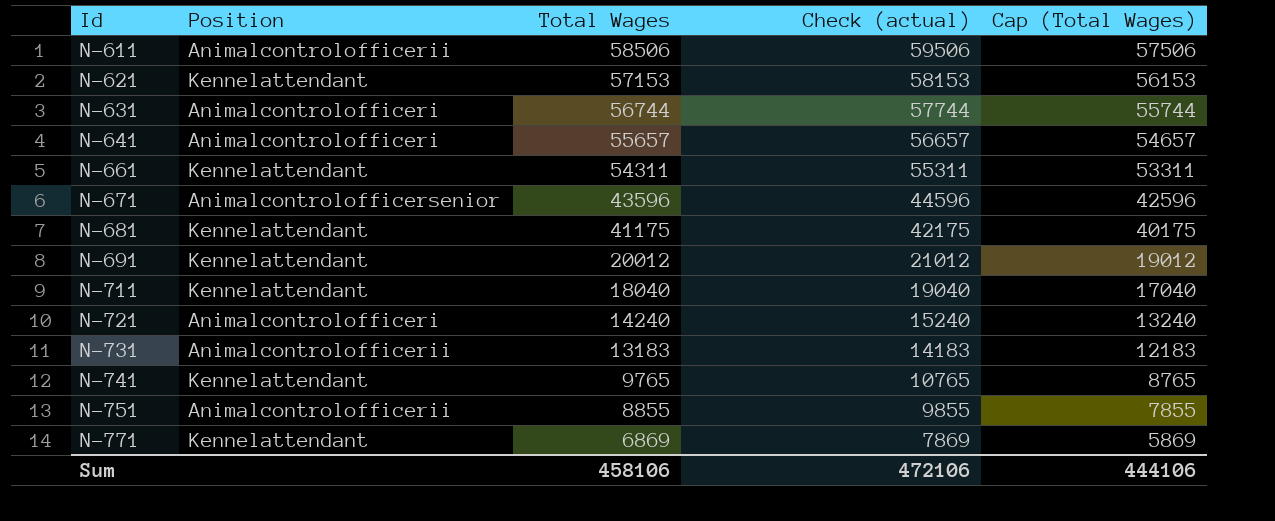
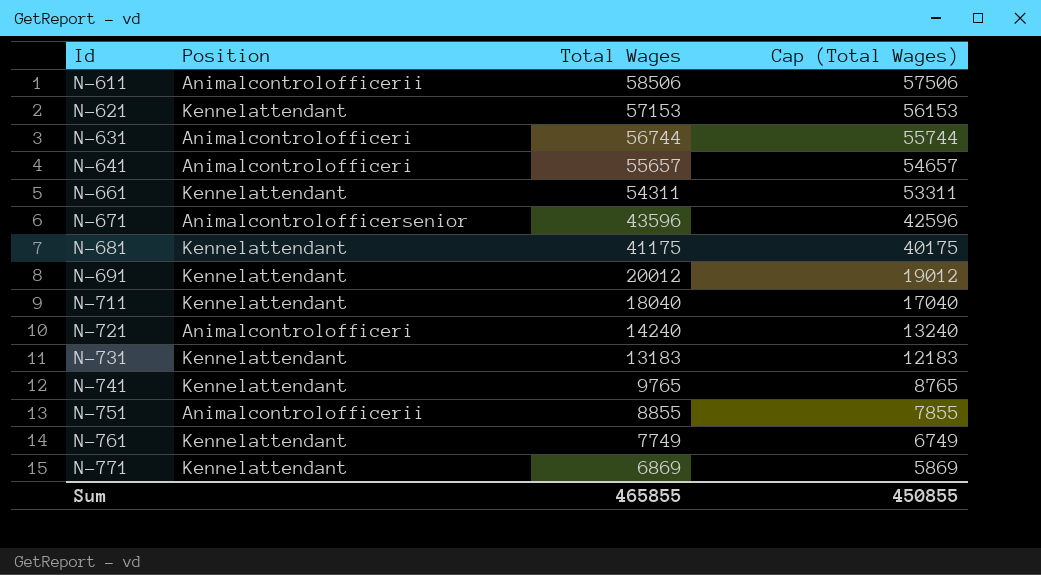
column Check (actual) | formula: [Total Wages] + 1000 -> none
N-731 | Position: Animalcontrolofficerii -> Kennelattendant
row N-761: none -> Kennelattendant | 7749 | 6749
Sum | Total Wages: 458106 -> 465855
Sum | Cap (Total Wages): 444106 -> 450855

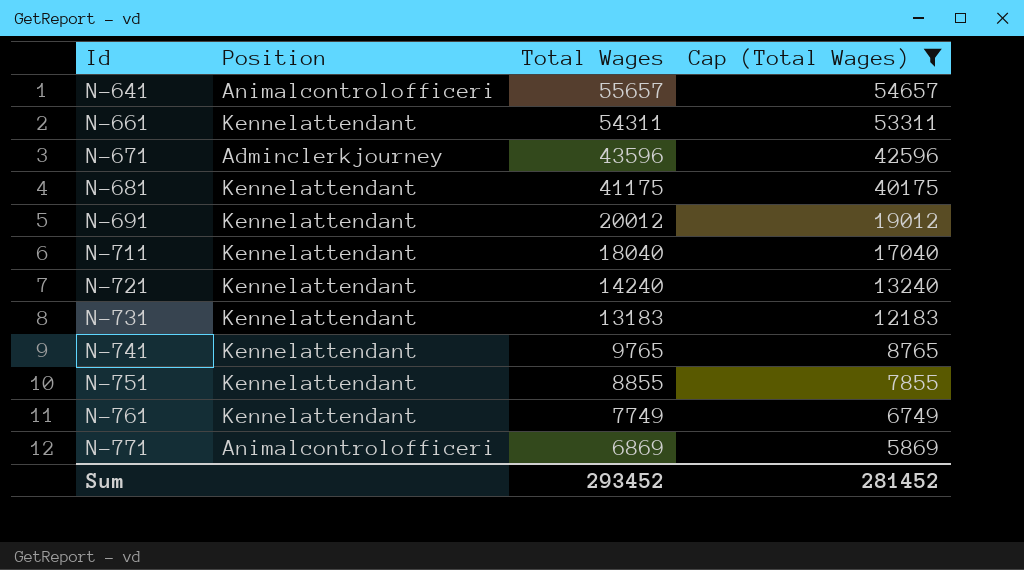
filter: none -> Cap (Total Wages) <= 54657
N-671 | Position: Animalcontrolofficersenior -> Adminclerkjourney
N-721 | Position: Animalcontrolofficeri -> Kennelattendant
N-751 | Position: Animalcontrolofficerii -> Kennelattendant
N-771 | Position: Kennelattendant -> Animalcontrolofficeri
Sum | Total Wages: 465855 -> 293452
Sum | Cap (Total Wages): 450855 -> 281452

